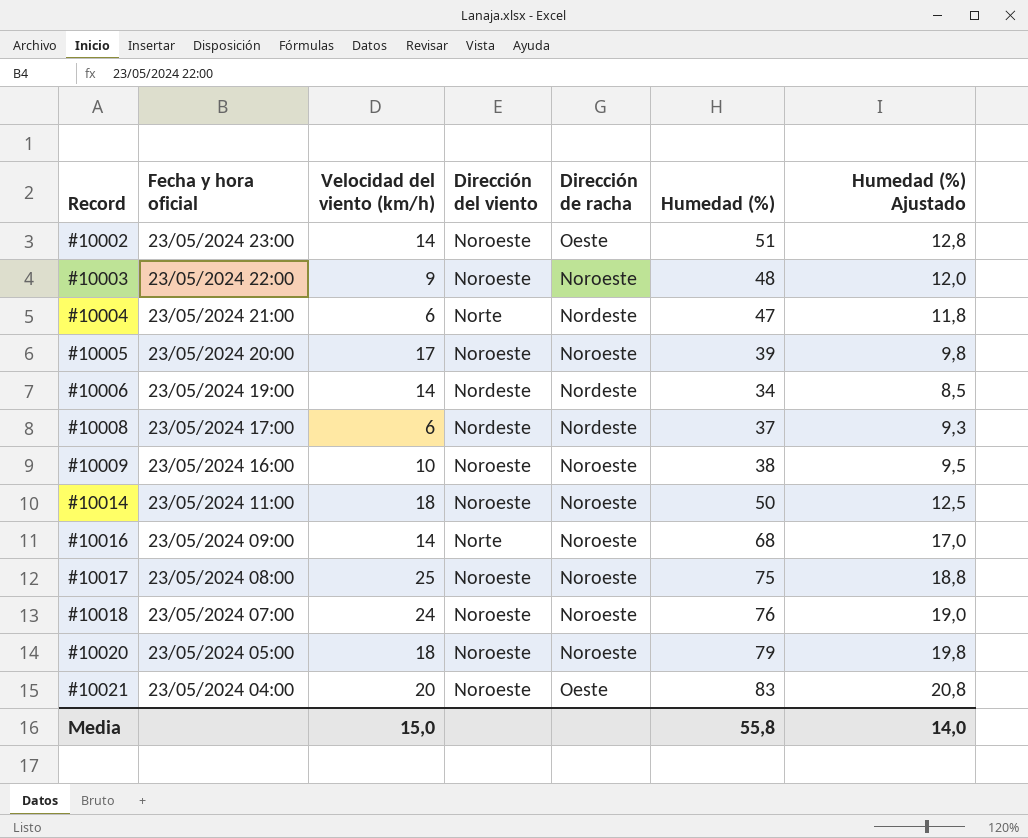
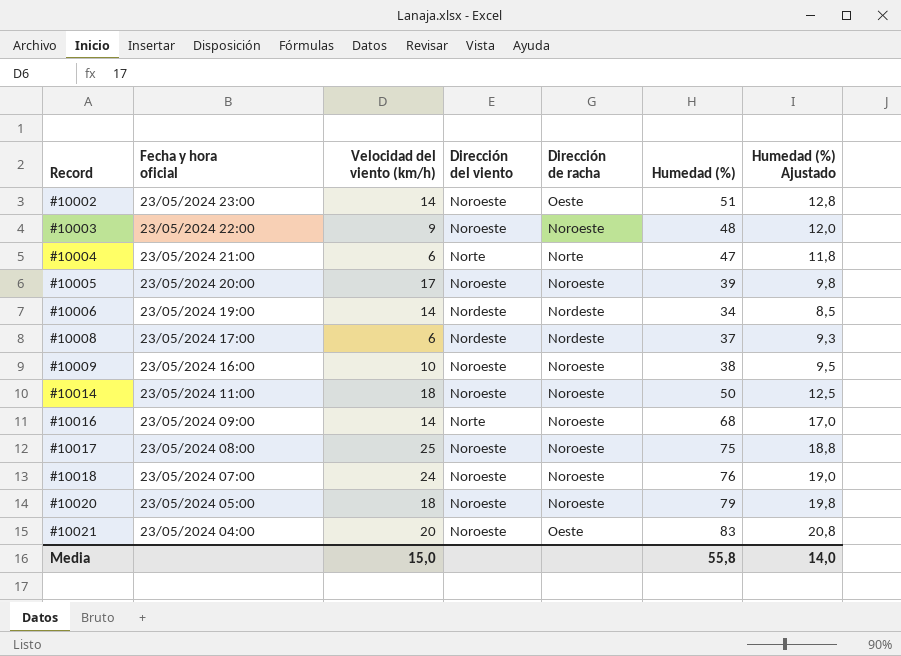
#10004 | Dirección de racha: Nordeste -> Norte

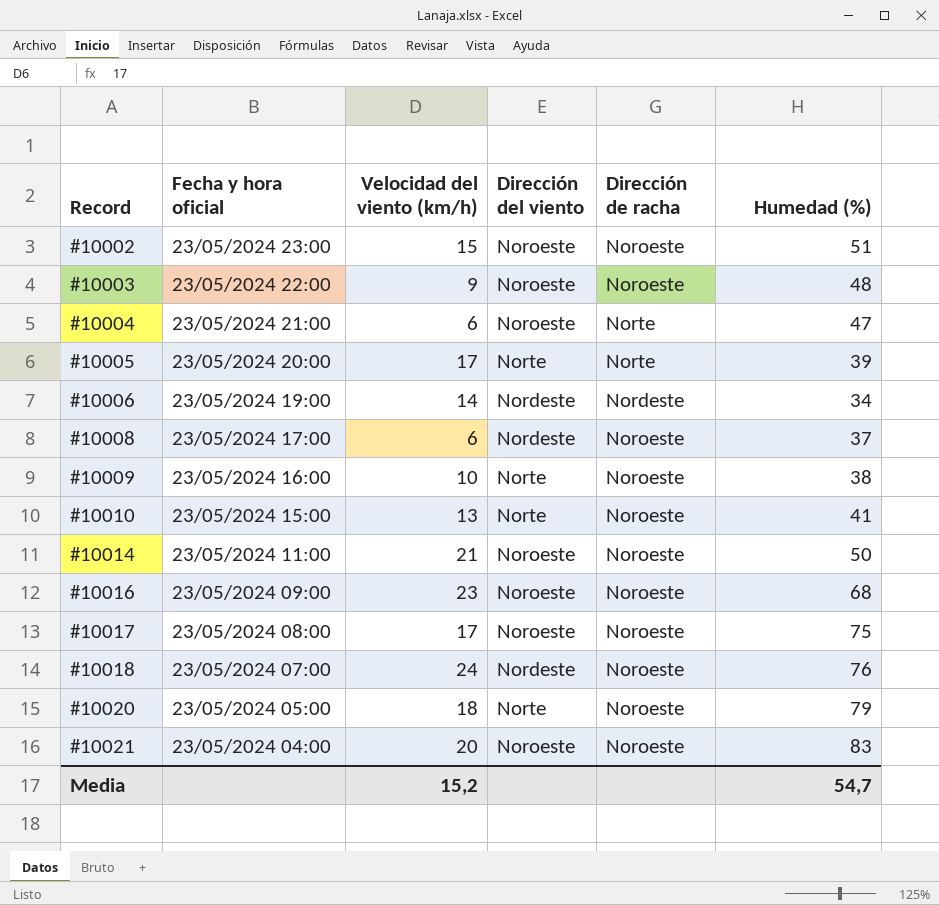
column Humedad (%) Ajustado | formula: [Humedad (%)] * 0,25 -> none
#10002 | Velocidad del viento (km/h): 14 -> 15
#10002 | Dirección de racha: Oeste -> Noroeste
#10004 | Dirección del viento: Norte -> Noroeste
#10005 | Dirección del viento: Noroeste -> Norte
#10005 | Dirección de racha: Noroeste -> Norte
#10008 | Dirección de racha: Nordeste -> Noroeste
#10009 | Dirección del viento: Noroeste -> Norte
row #10010: none -> 23/05/2024 15:00 | 13 | Norte | Noroeste | 41
#10014 | Velocidad del viento (km/h): 18 -> 21
#10016 | Velocidad del viento (km/h): 14 -> 23
#10016 | Dirección del viento: Norte -> Noroeste
#10017 | Velocidad del viento (km/h): 25 -> 17
#10018 | Dirección del viento: Noroeste -> Nordeste
#10020 | Dirección del viento: Noroeste -> Norte
#10021 | Dirección de racha: Oeste -> Noroeste
Media | Velocidad del viento (km/h): 15,0 -> 15,2
Media | Humedad (%): 55,8 -> 54,7

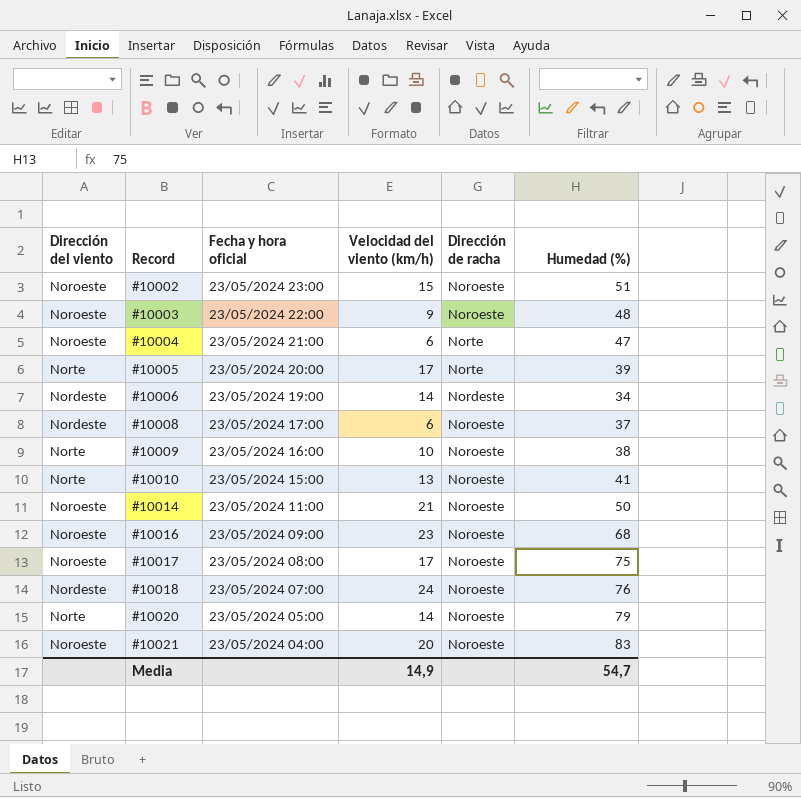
column Dirección del viento | position: 4 -> 1
#10020 | Velocidad del viento (km/h): 18 -> 14
Media | Velocidad del viento (km/h): 15,2 -> 14,9

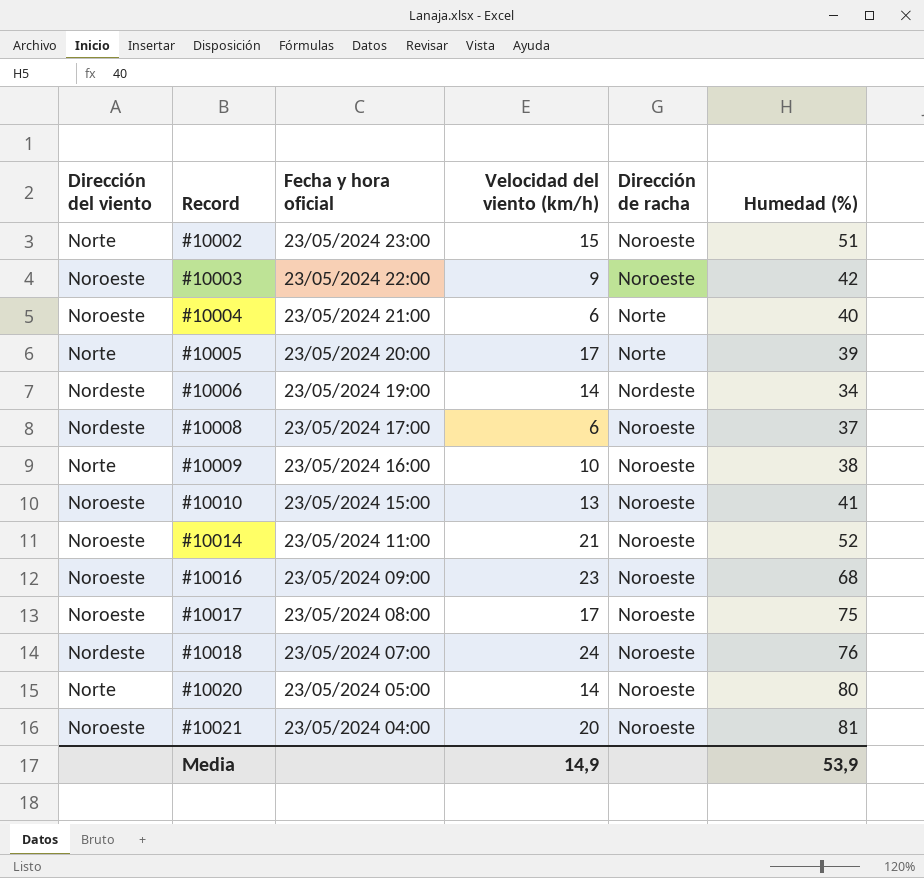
#10002 | Dirección del viento: Noroeste -> Norte
#10003 | Humedad (%): 48 -> 42
#10004 | Humedad (%): 47 -> 40
#10010 | Dirección del viento: Norte -> Noroeste
#10014 | Humedad (%): 50 -> 52
#10020 | Humedad (%): 79 -> 80
#10021 | Humedad (%): 83 -> 81
Media | Humedad (%): 54,7 -> 53,9

